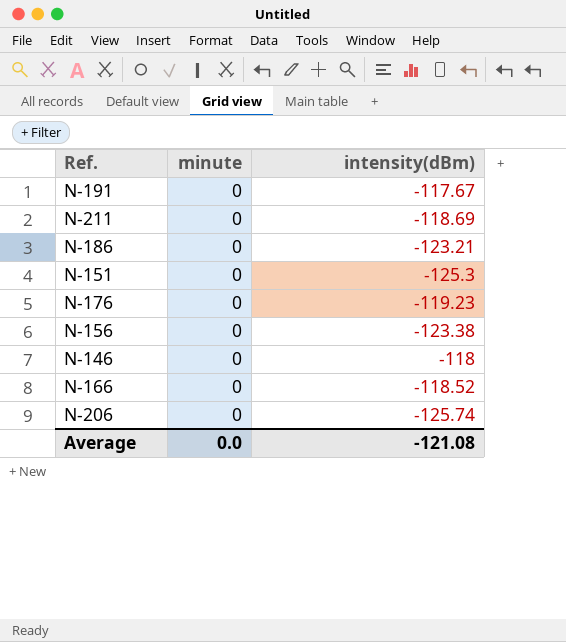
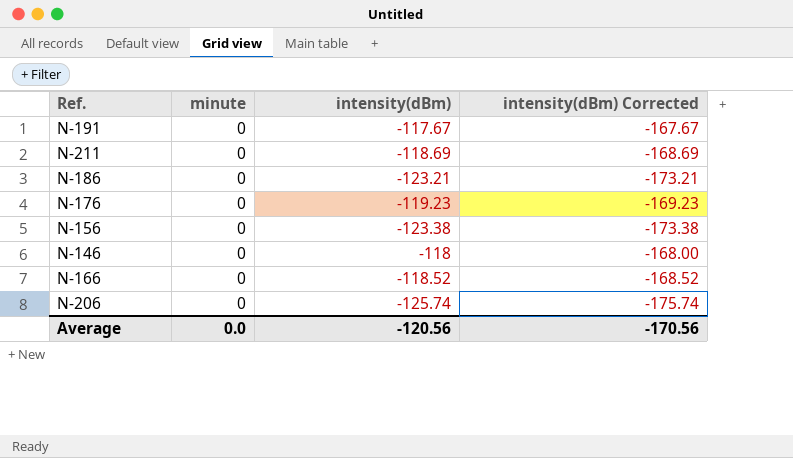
column intensity(dBm) Corrected | formula: none -> [intensity(dBm)] - 50
row N-151: 0 | -125.3 -> none
Average | intensity(dBm): -121.08 -> -120.56

